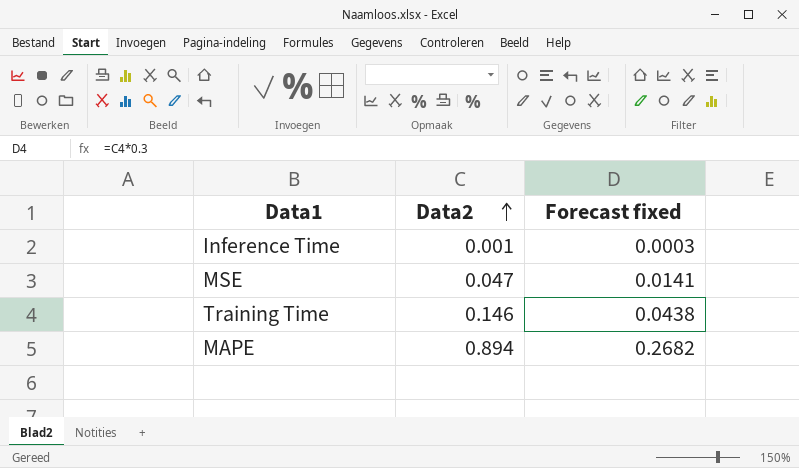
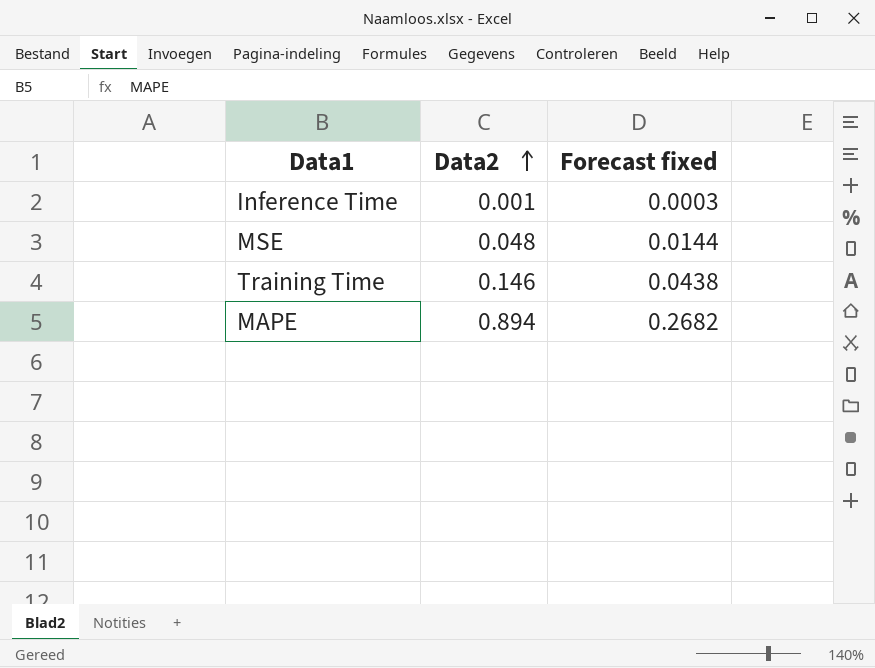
MSE | Data2: 0.047 -> 0.048
MSE | Forecast fixed: 0.0141 -> 0.0144

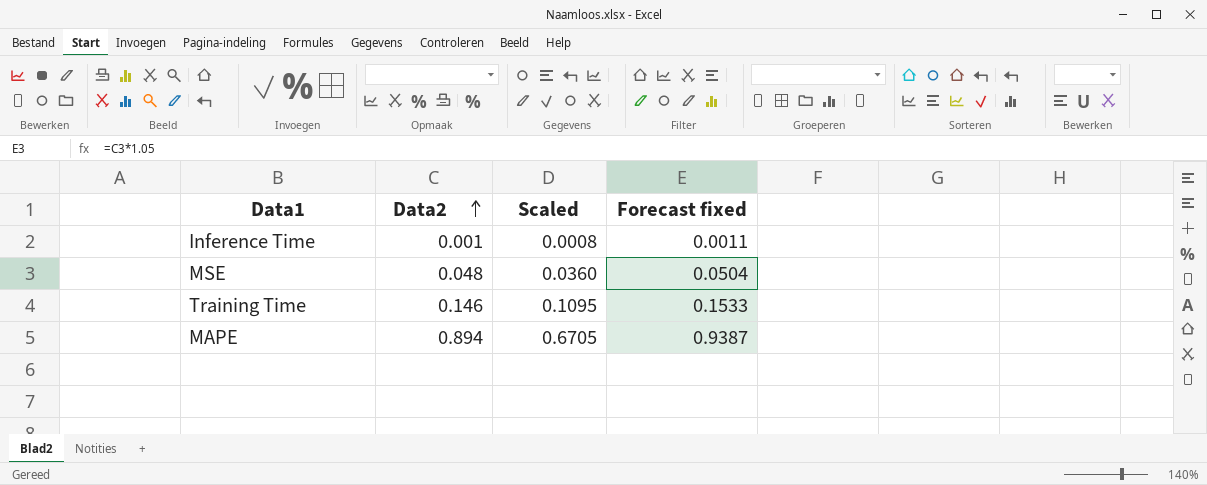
column Scaled | formula: none -> [Data2] * 0.75
column Forecast fixed | formula: [Data2] * 0.3 -> [Data2] * 1.05

